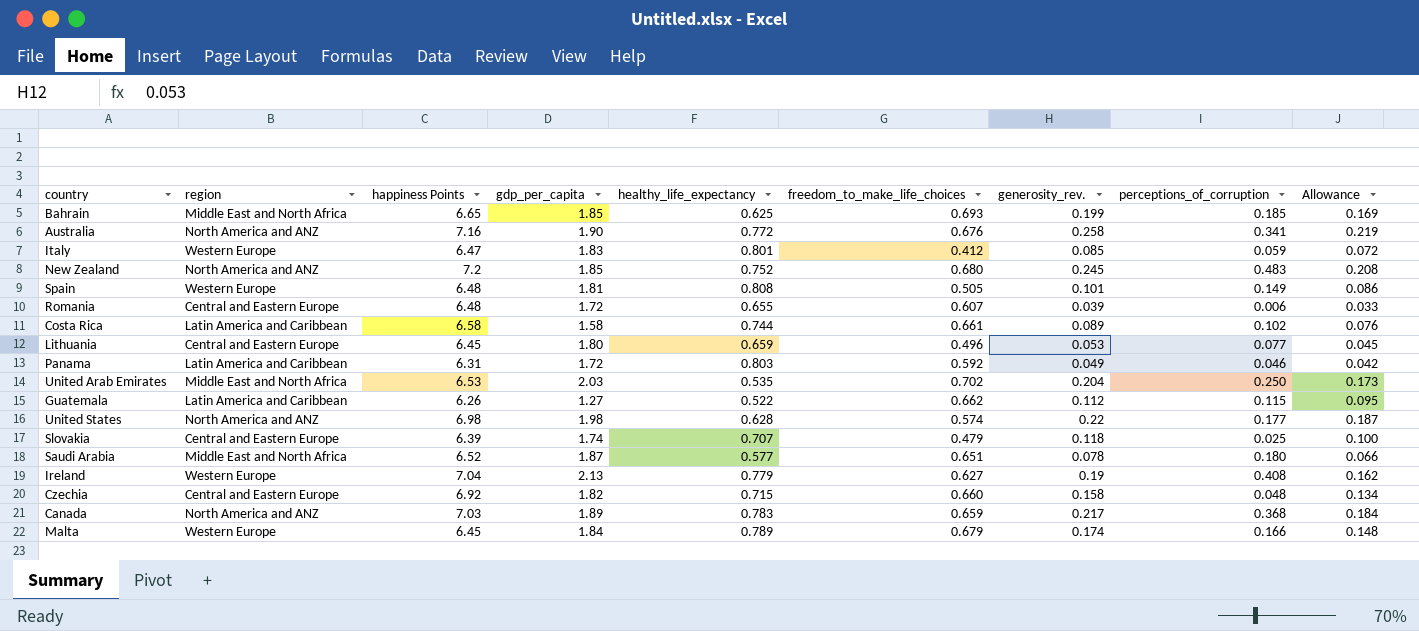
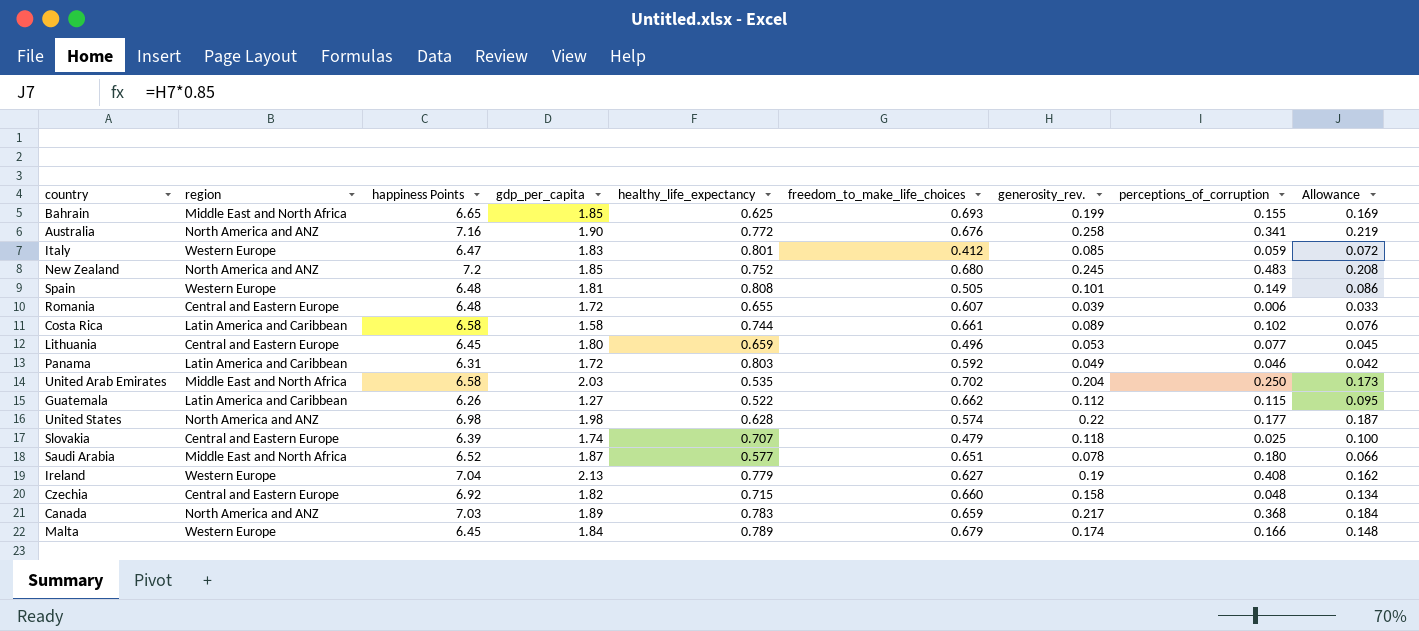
Bahrain | perceptions_of_corruption: 0.185 -> 0.155
United Arab Emirates | happiness Points: 6.53 -> 6.58

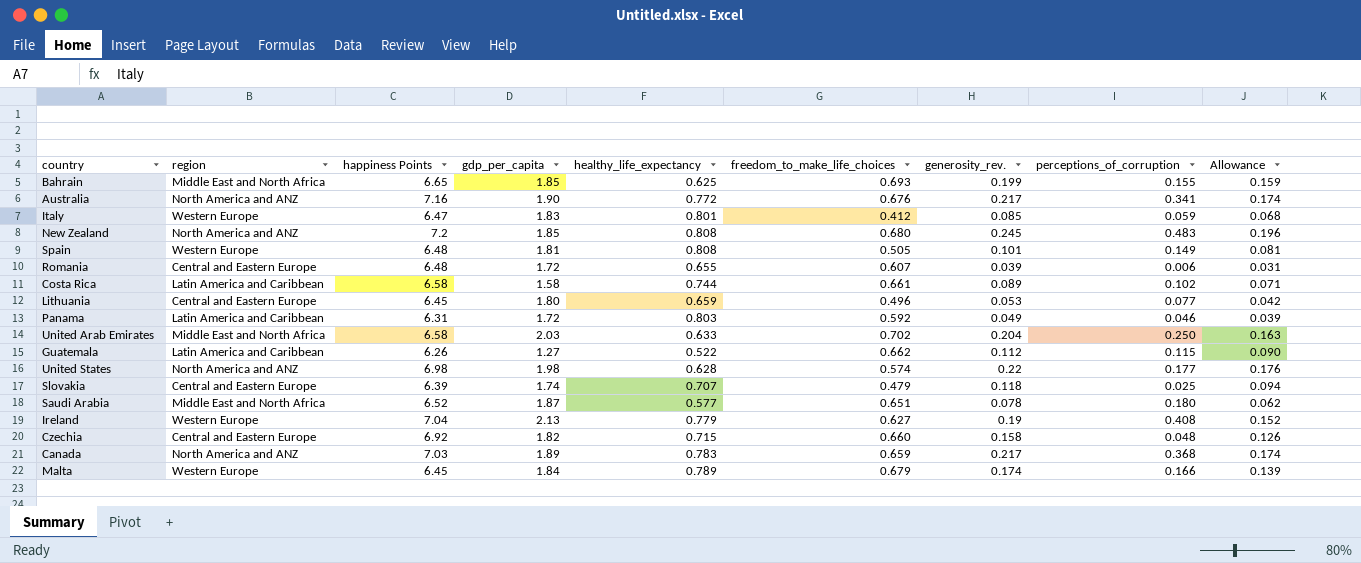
column Allowance | formula: [generosity_rev.] * 0.85 -> [generosity_rev.] * 0.8
Australia | generosity_rev.: 0.258 -> 0.217
New Zealand | healthy_life_expectancy: 0.752 -> 0.808
United Arab Emirates | healthy_life_expectancy: 0.535 -> 0.633

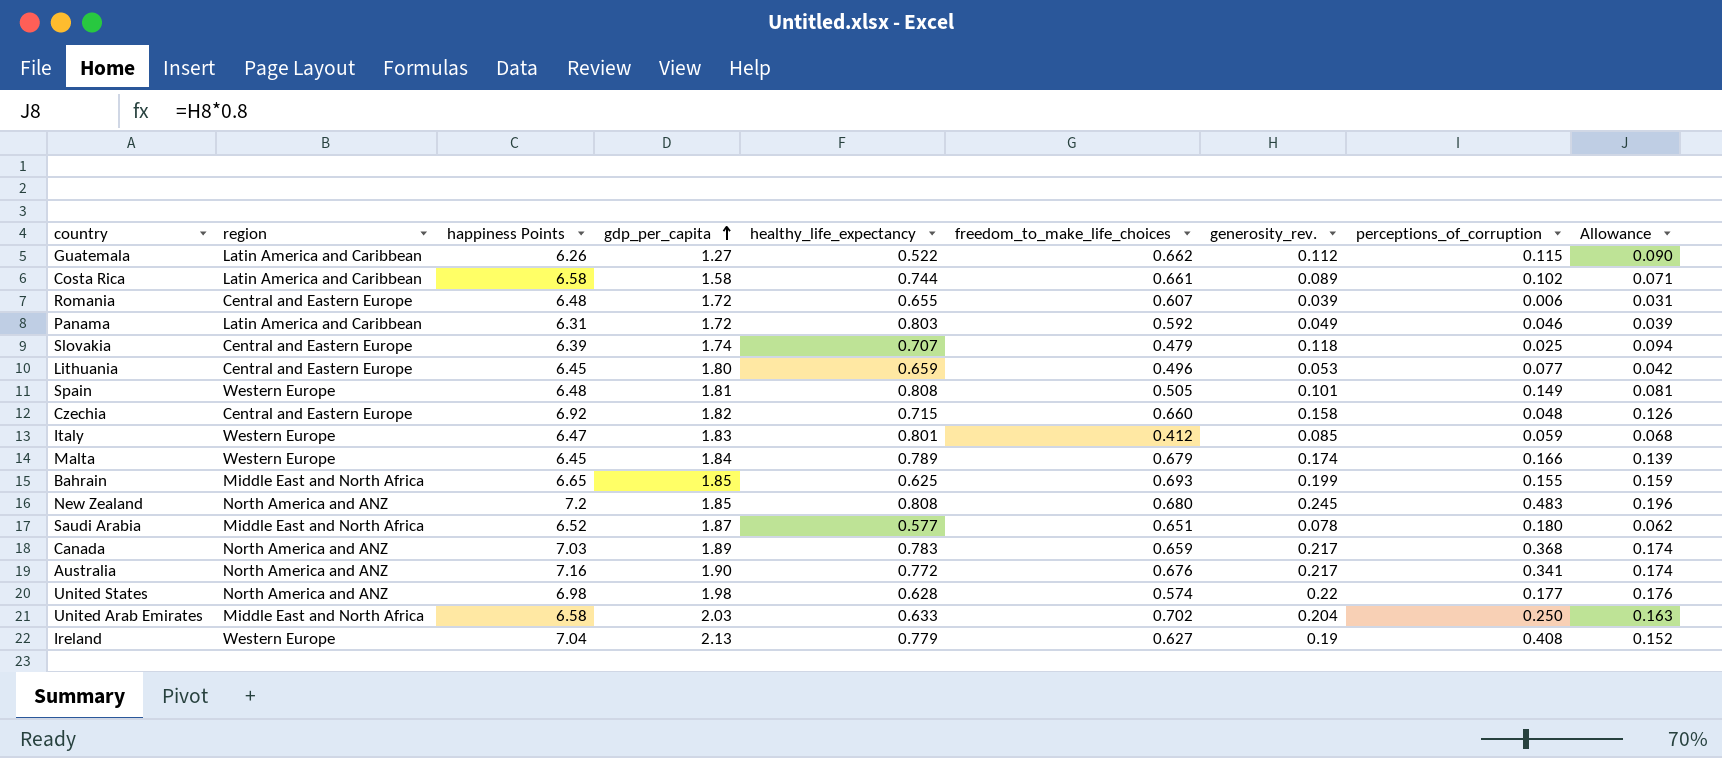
row order: none -> gdp_per_capita ascending

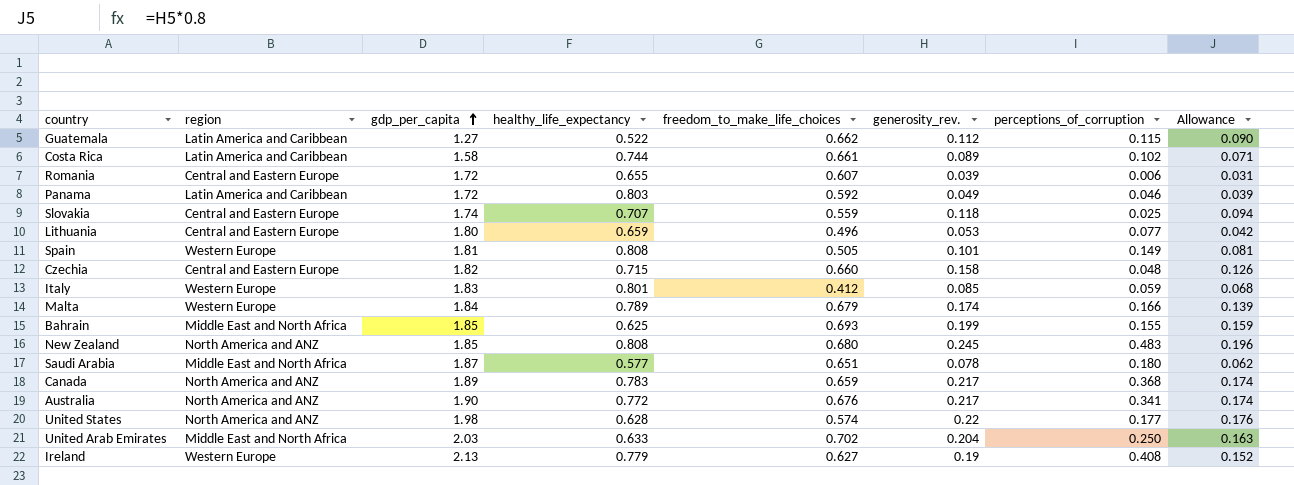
column happiness Points | position: 3 -> none
Slovakia | freedom_to_make_life_choices: 0.479 -> 0.559

